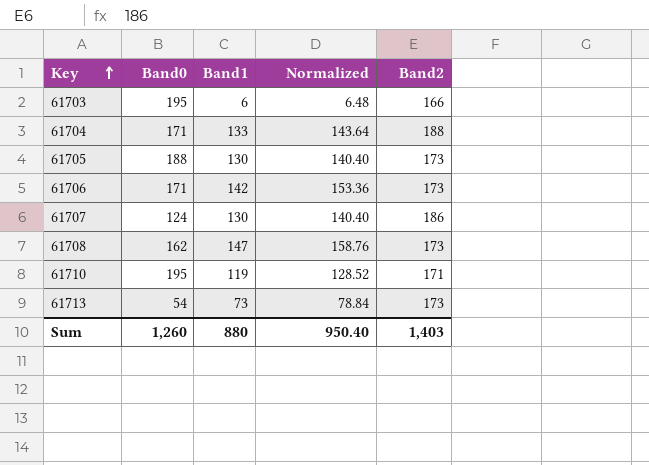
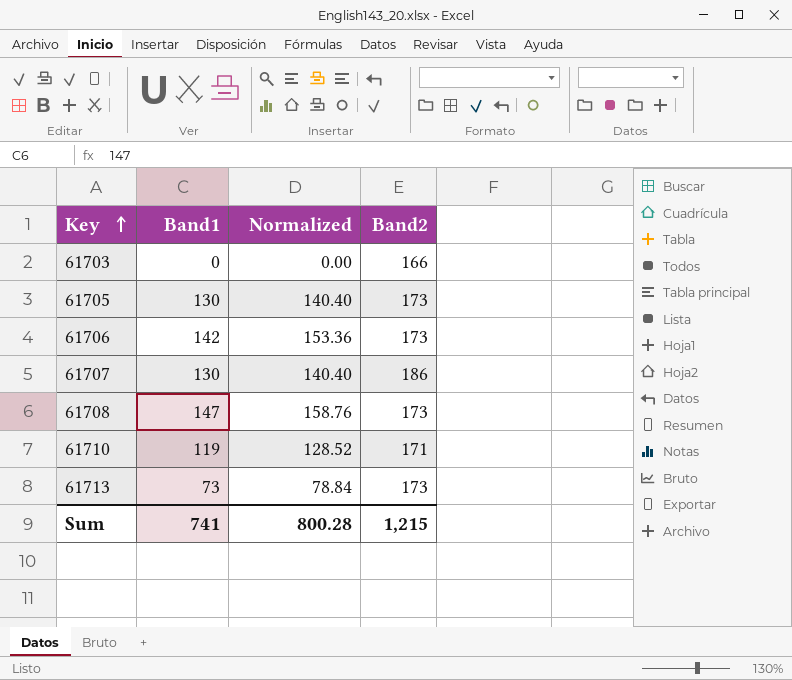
column Band0 | position: 2 -> none
row 61704: 171 | 133 | 143.64 | 188 -> none
61703 | Band1: 6 -> 0
61703 | Normalized: 6.48 -> 0.00
Sum | Band1: 880 -> 741
Sum | Normalized: 950.40 -> 800.28
Sum | Band2: 1,403 -> 1,215

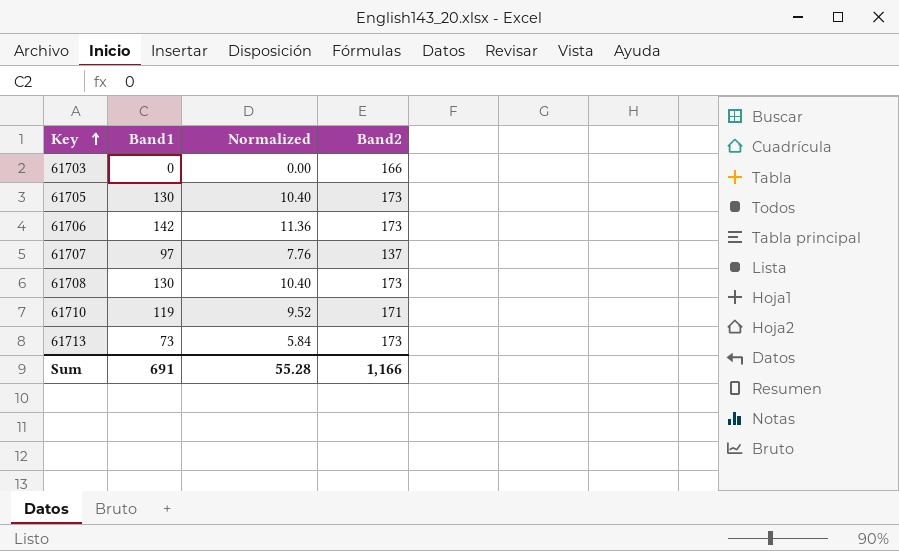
column Normalized | formula: [Band1] * 1.08 -> [Band1] * 0.08
61707 | Band1: 130 -> 97
61707 | Band2: 186 -> 137
61708 | Band1: 147 -> 130
Sum | Band1: 741 -> 691
Sum | Normalized: 800.28 -> 55.28
Sum | Band2: 1,215 -> 1,166

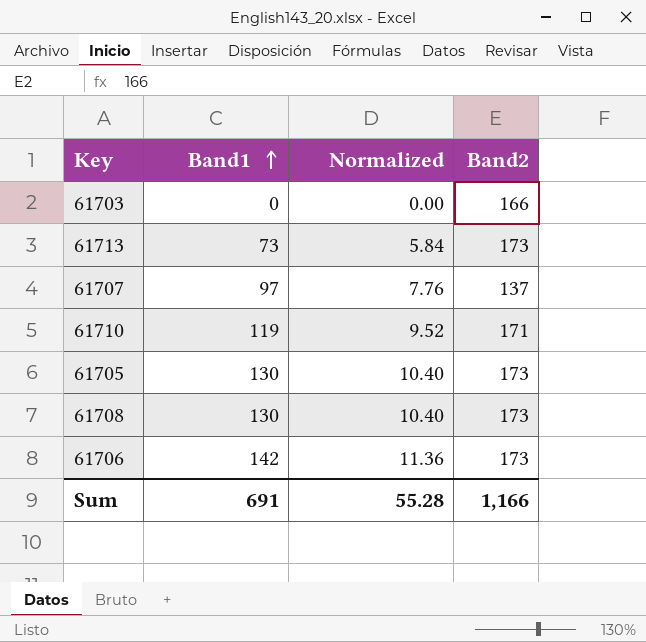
row order: Key ascending -> Band1 ascending

